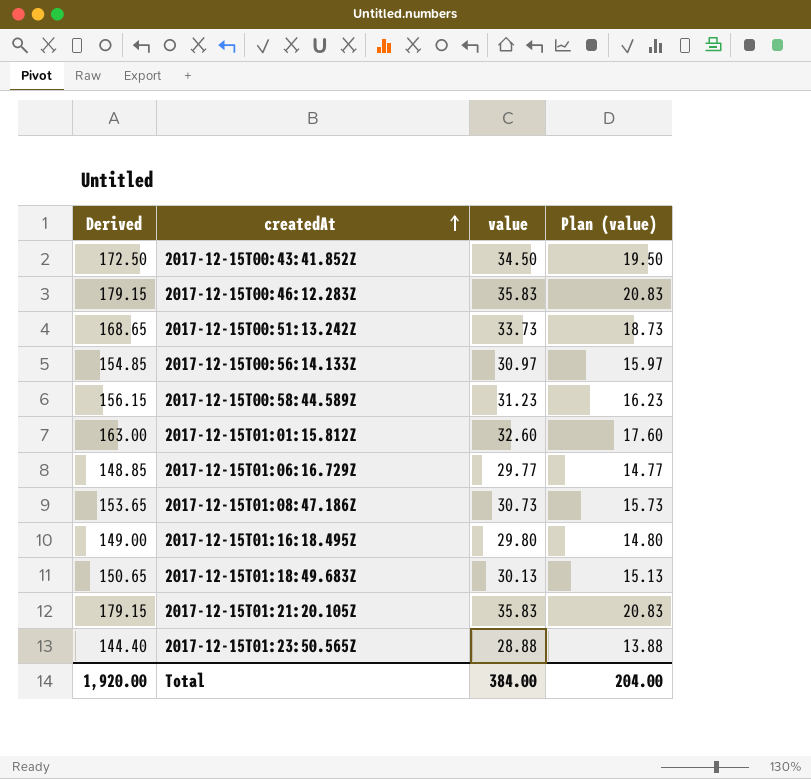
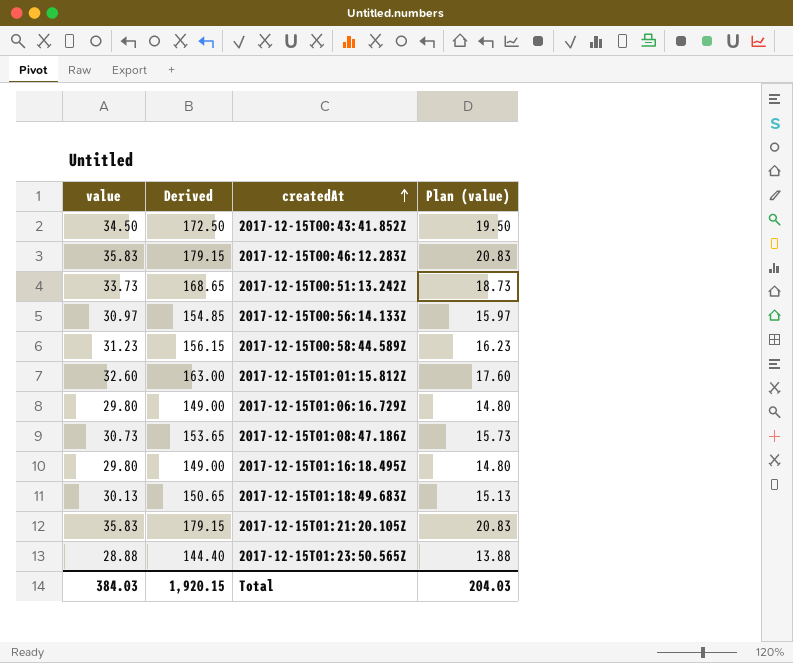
column value | position: 3 -> 1
2017-12-15T01:06:16.729Z | value: 29.77 -> 29.80
2017-12-15T01:06:16.729Z | Derived: 148.85 -> 149.00
2017-12-15T01:06:16.729Z | Plan (value): 14.77 -> 14.80
Total | value: 384.00 -> 384.03
Total | Derived: 1,920.00 -> 1,920.15
Total | Plan (value): 204.00 -> 204.03

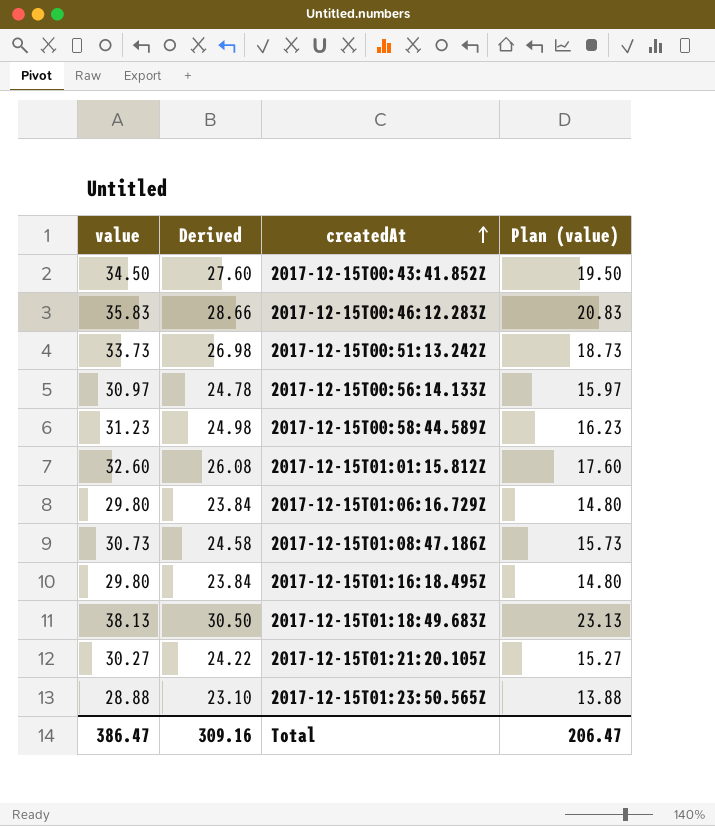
column Derived | formula: [value] * 5 -> [value] * 0.8
2017-12-15T01:18:49.683Z | value: 30.13 -> 38.13
2017-12-15T01:18:49.683Z | Plan (value): 15.13 -> 23.13
2017-12-15T01:21:20.105Z | value: 35.83 -> 30.27
2017-12-15T01:21:20.105Z | Plan (value): 20.83 -> 15.27
Total | value: 384.03 -> 386.47
Total | Derived: 1,920.15 -> 309.16
Total | Plan (value): 204.03 -> 206.47

